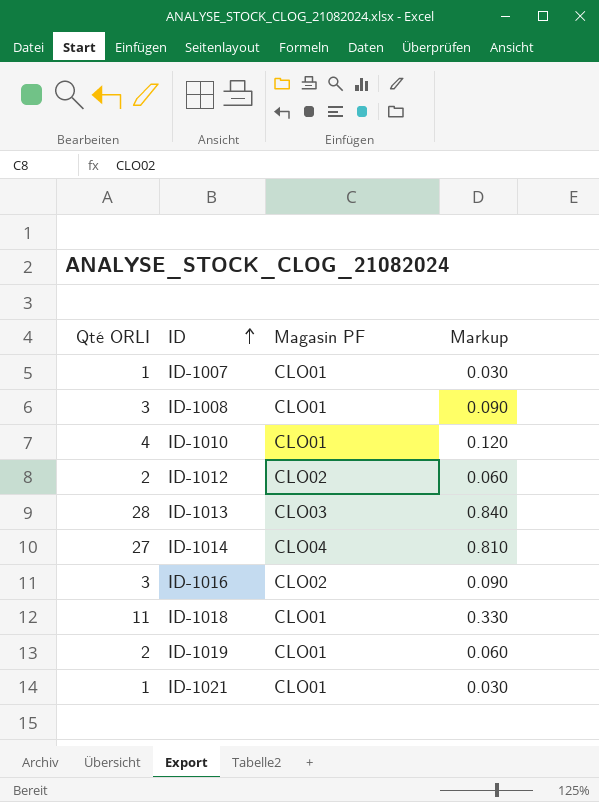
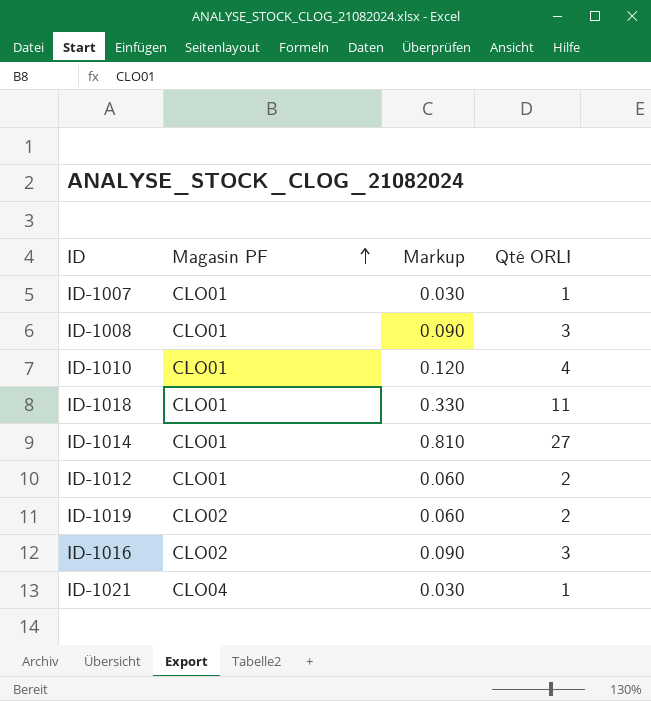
row order: ID ascending -> Magasin PF ascending
column Qté ORLI | position: 1 -> 4
row ID-1013: 28 | CLO03 | 0.840 -> none
ID-1014 | Magasin PF: CLO04 -> CLO01
ID-1012 | Magasin PF: CLO02 -> CLO01
ID-1019 | Magasin PF: CLO01 -> CLO02
ID-1021 | Magasin PF: CLO01 -> CLO04

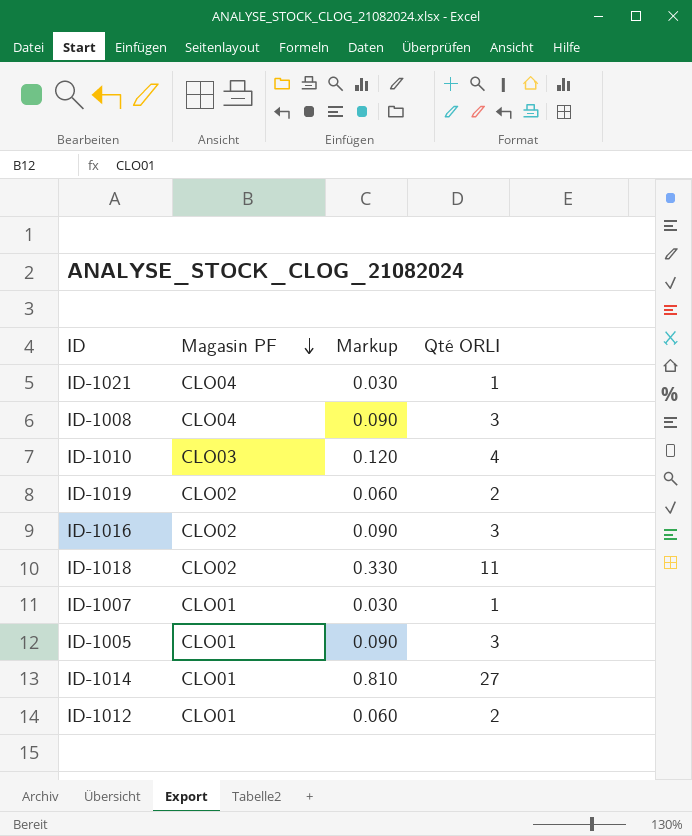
row order: Magasin PF ascending -> Magasin PF descending
ID-1008 | Magasin PF: CLO01 -> CLO04
ID-1010 | Magasin PF: CLO01 -> CLO03
ID-1018 | Magasin PF: CLO01 -> CLO02
row ID-1005: none -> CLO01 | 0.090 | 3

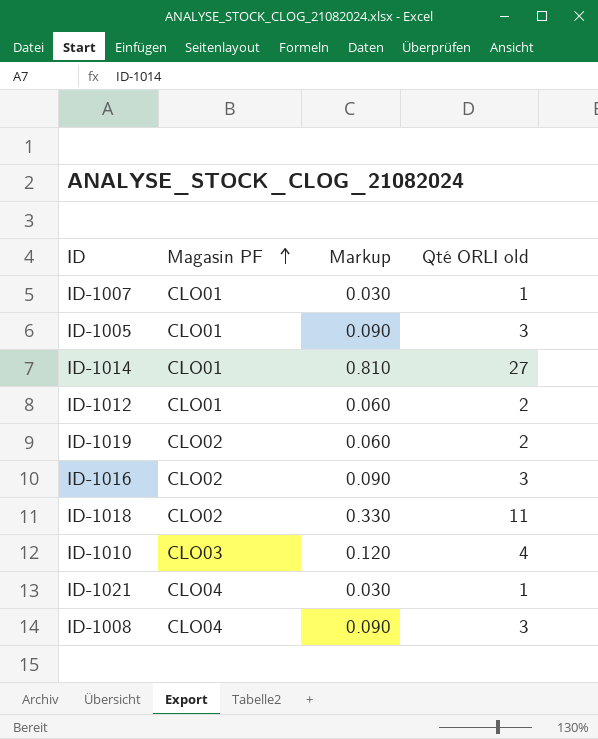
row order: Magasin PF descending -> Magasin PF ascending
column name: Qté ORLI -> Qté ORLI old

